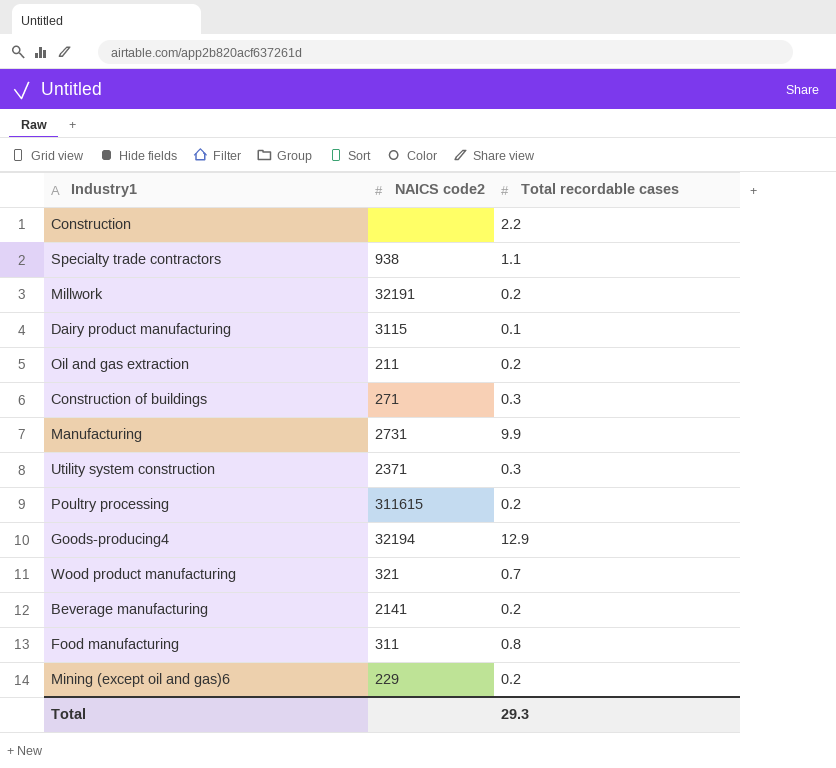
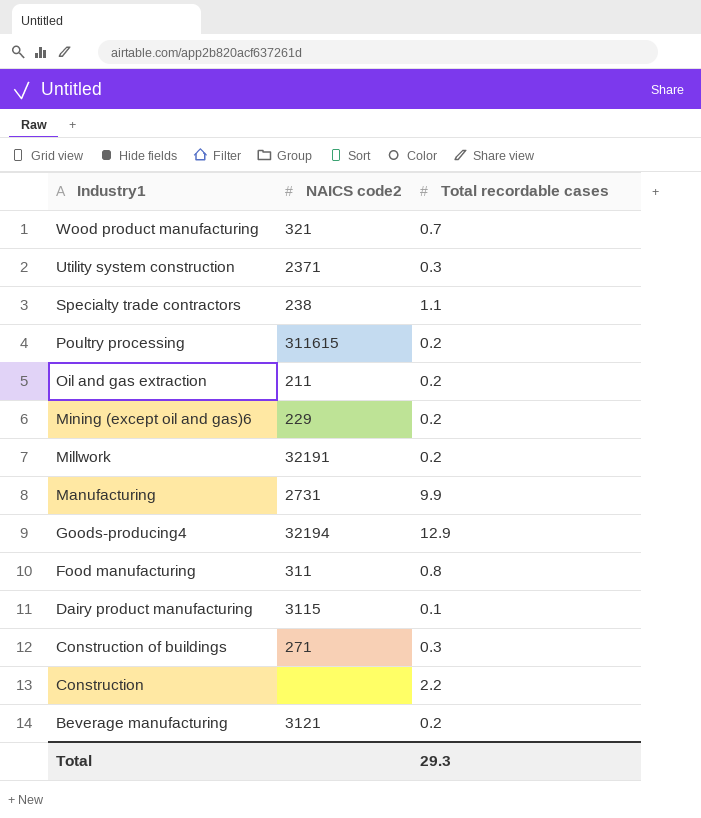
row order: none -> Industry1 descending
Specialty trade contractors | NAICS code2: 938 -> 238
Beverage manufacturing | NAICS code2: 2141 -> 3121

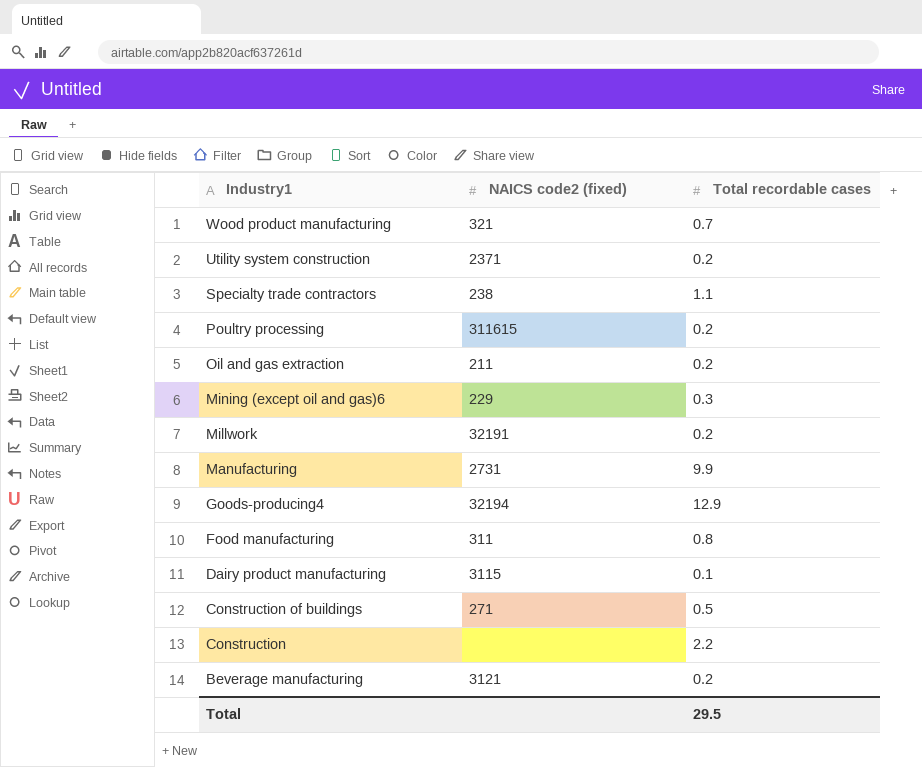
column name: NAICS code2 -> NAICS code2 (fixed)
Utility system construction | Total recordable cases: 0.3 -> 0.2
Mining (except oil and gas)6 | Total recordable cases: 0.2 -> 0.3
Construction of buildings | Total recordable cases: 0.3 -> 0.5
Total | Total recordable cases: 29.3 -> 29.5

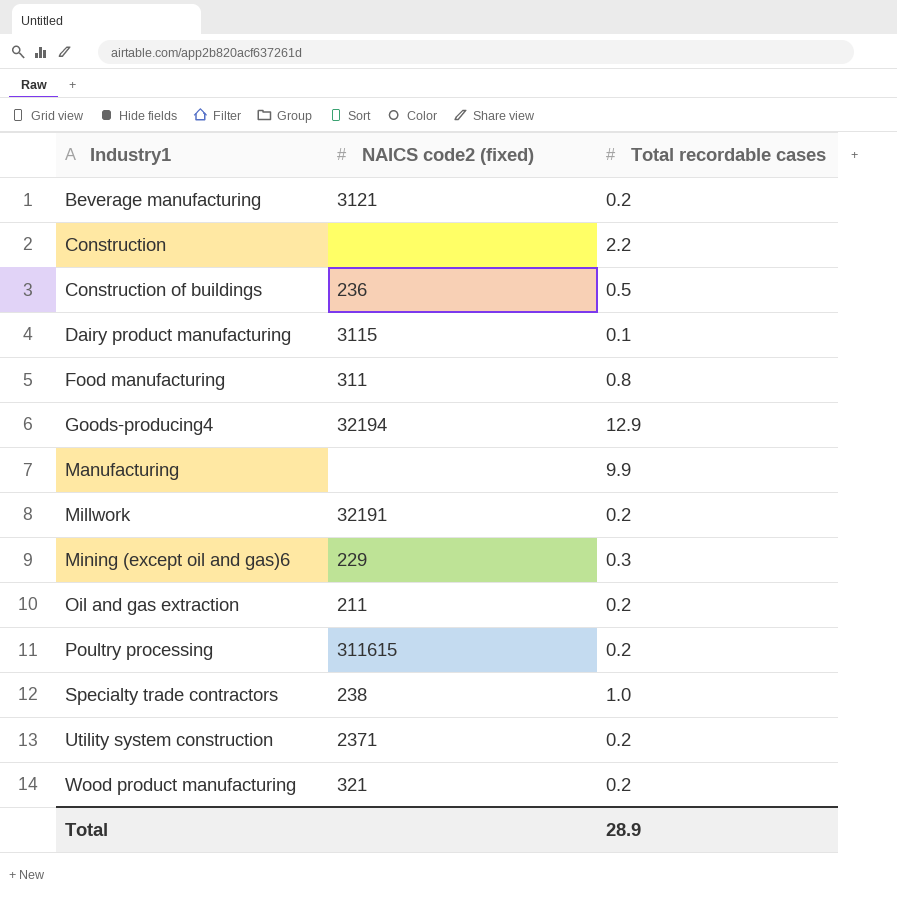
row order: Industry1 descending -> Industry1 ascending
Construction of buildings | NAICS code2 (fixed): 271 -> 236
Manufacturing | NAICS code2 (fixed): 2731 -> none
Specialty trade contractors | Total recordable cases: 1.1 -> 1.0
Wood product manufacturing | Total recordable cases: 0.7 -> 0.2
Total | Total recordable cases: 29.5 -> 28.9

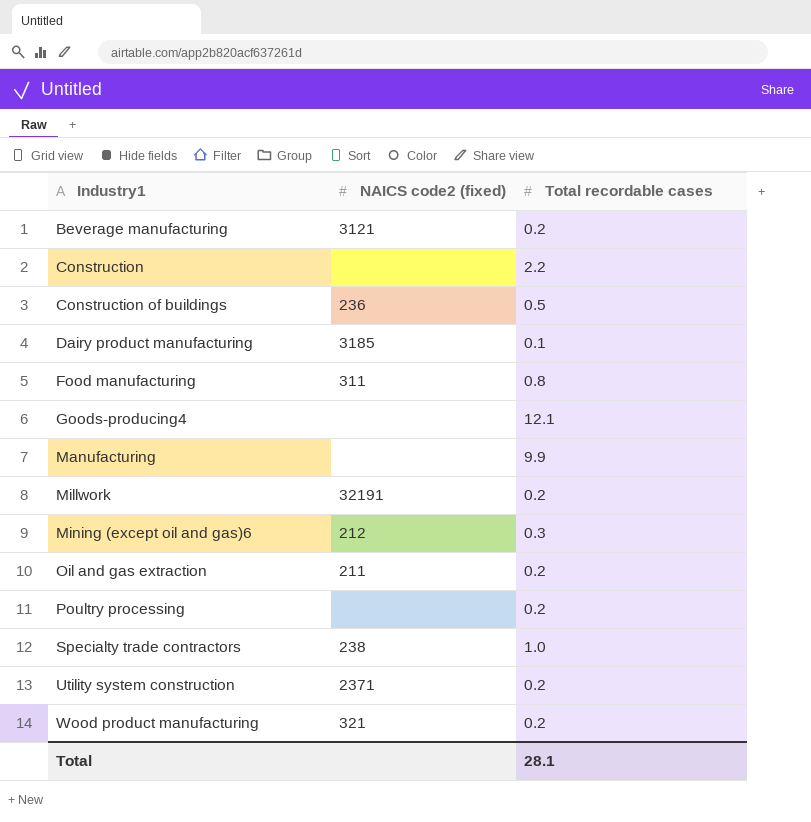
Dairy product manufacturing | NAICS code2 (fixed): 3115 -> 3185
Goods-producing4 | NAICS code2 (fixed): 32194 -> none
Goods-producing4 | Total recordable cases: 12.9 -> 12.1
Mining (except oil and gas)6 | NAICS code2 (fixed): 229 -> 212
Poultry processing | NAICS code2 (fixed): 311615 -> none
Total | Total recordable cases: 28.9 -> 28.1

